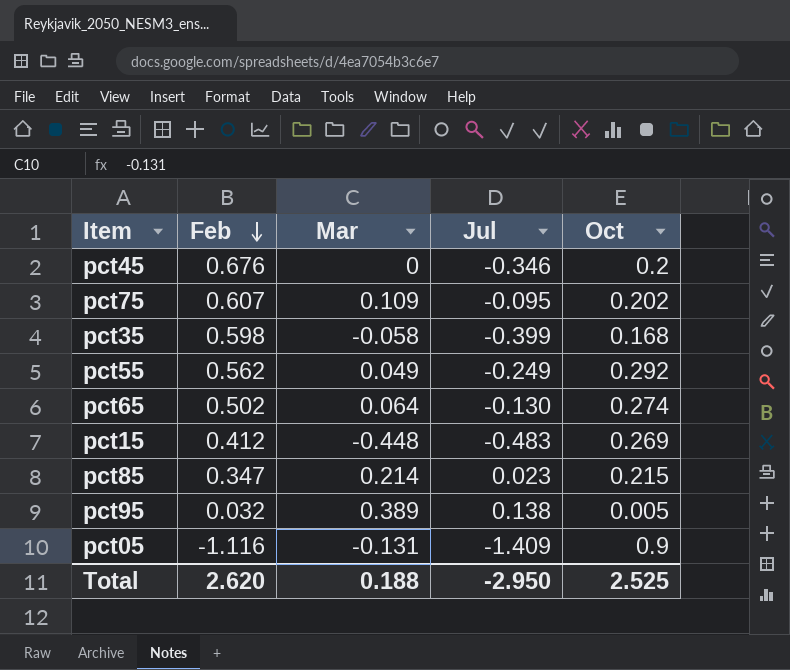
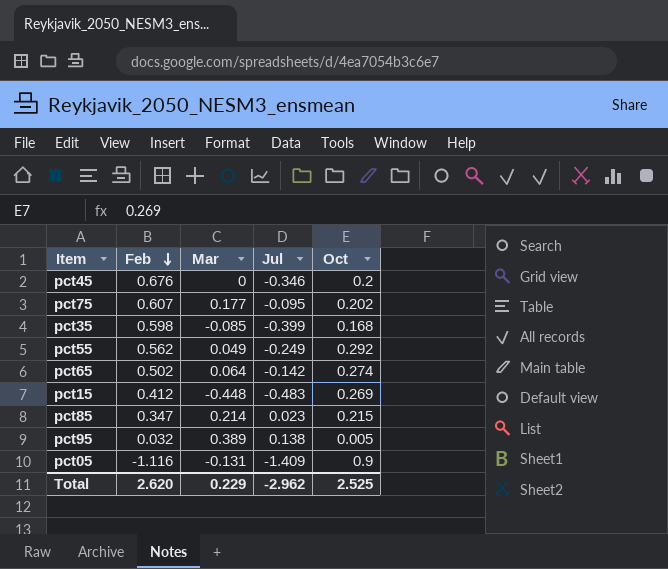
pct75 | Mar: 0.109 -> 0.177
pct35 | Mar: -0.058 -> -0.085
pct65 | Jul: -0.130 -> -0.142
Total | Mar: 0.188 -> 0.229
Total | Jul: -2.950 -> -2.962

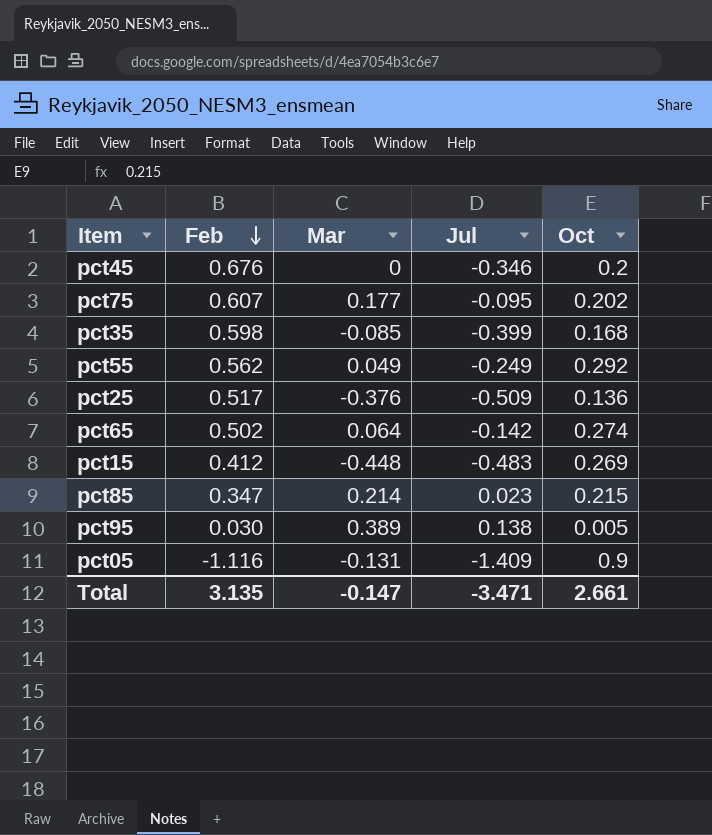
row pct25: none -> 0.517 | -0.376 | -0.509 | 0.136
pct95 | Feb: 0.032 -> 0.030
Total | Feb: 2.620 -> 3.135
Total | Mar: 0.229 -> -0.147
Total | Jul: -2.962 -> -3.471
Total | Oct: 2.525 -> 2.661

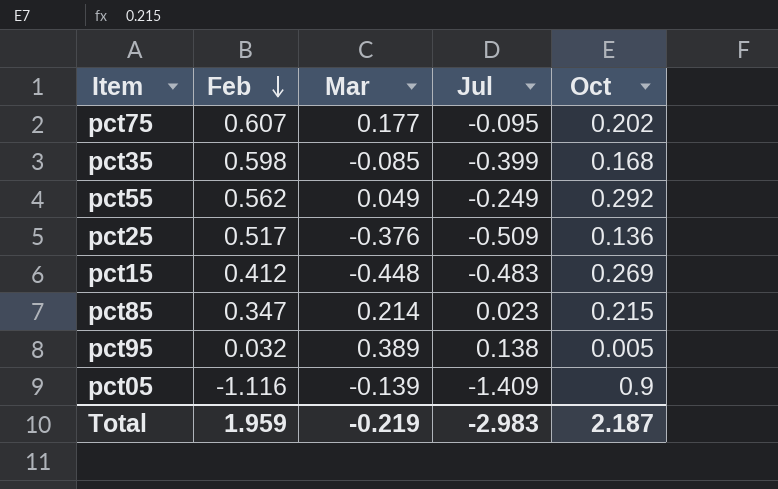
row pct45: 0.676 | 0 | -0.346 | 0.2 -> none
row pct65: 0.502 | 0.064 | -0.142 | 0.274 -> none
pct95 | Feb: 0.030 -> 0.032
pct05 | Mar: -0.131 -> -0.139
Total | Feb: 3.135 -> 1.959
Total | Mar: -0.147 -> -0.219
Total | Jul: -3.471 -> -2.983
Total | Oct: 2.661 -> 2.187

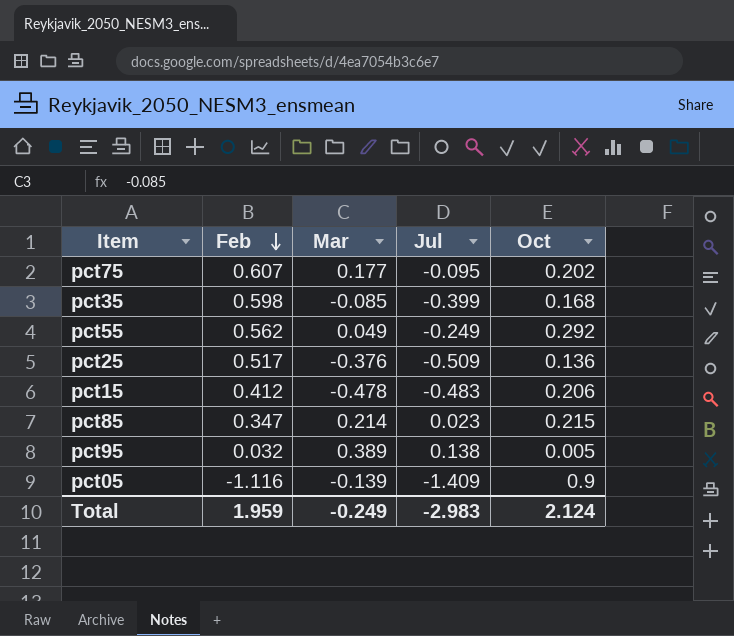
pct15 | Mar: -0.448 -> -0.478
pct15 | Oct: 0.269 -> 0.206
Total | Mar: -0.219 -> -0.249
Total | Oct: 2.187 -> 2.124

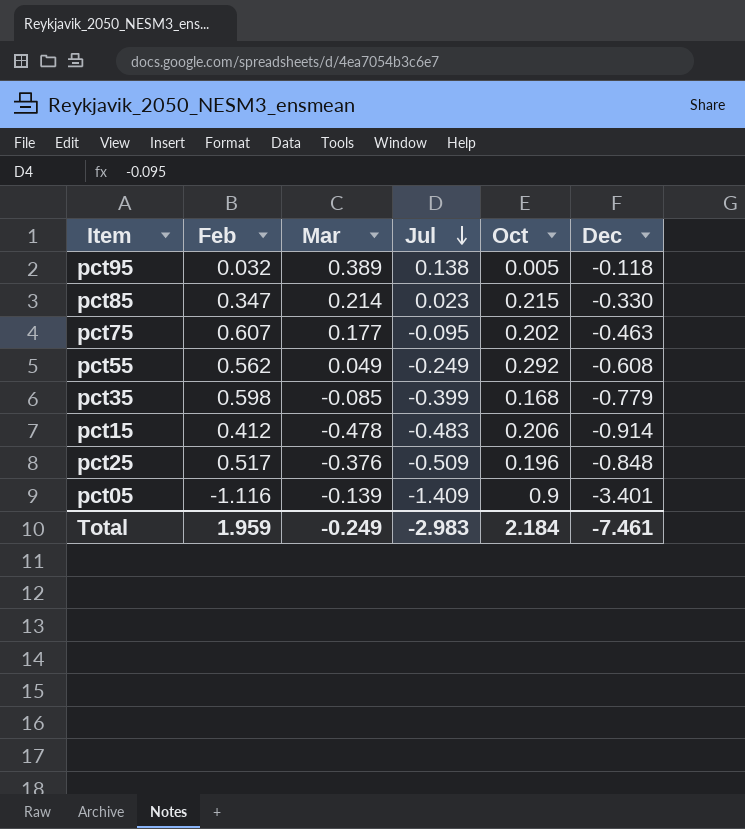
row order: Feb descending -> Jul descending
column Dec | position: none -> 6
pct25 | Oct: 0.136 -> 0.196
Total | Oct: 2.124 -> 2.184

